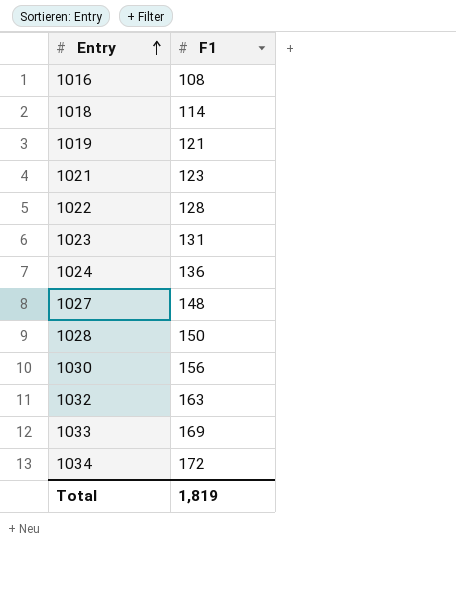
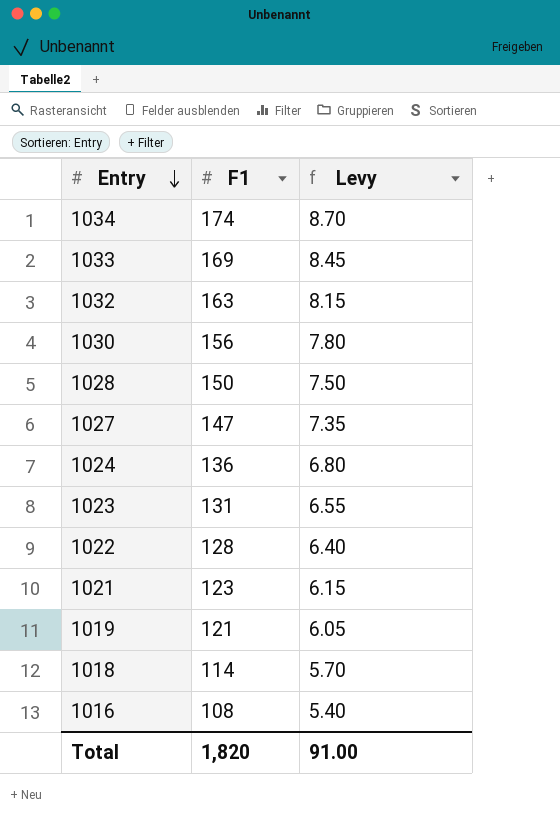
row order: Entry ascending -> Entry descending
column Levy | formula: none -> [F1] * 0.05
1034 | F1: 172 -> 174
1027 | F1: 148 -> 147
Total | F1: 1,819 -> 1,820

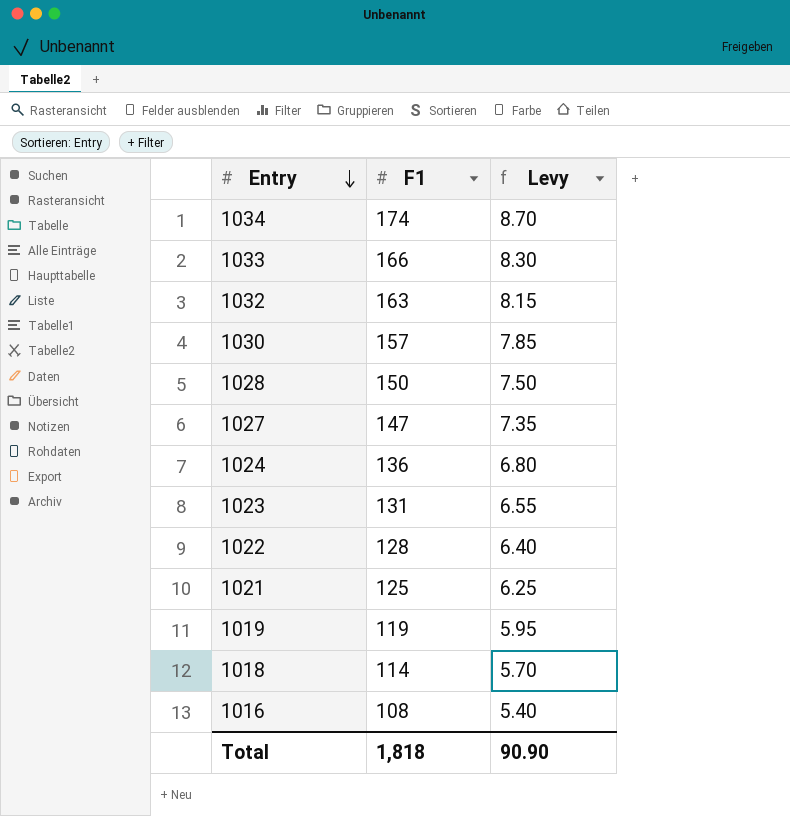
1033 | F1: 169 -> 166
1033 | Levy: 8.45 -> 8.30
1030 | F1: 156 -> 157
1030 | Levy: 7.80 -> 7.85
1021 | F1: 123 -> 125
1021 | Levy: 6.15 -> 6.25
1019 | F1: 121 -> 119
1019 | Levy: 6.05 -> 5.95
Total | F1: 1,820 -> 1,818
Total | Levy: 91.00 -> 90.90

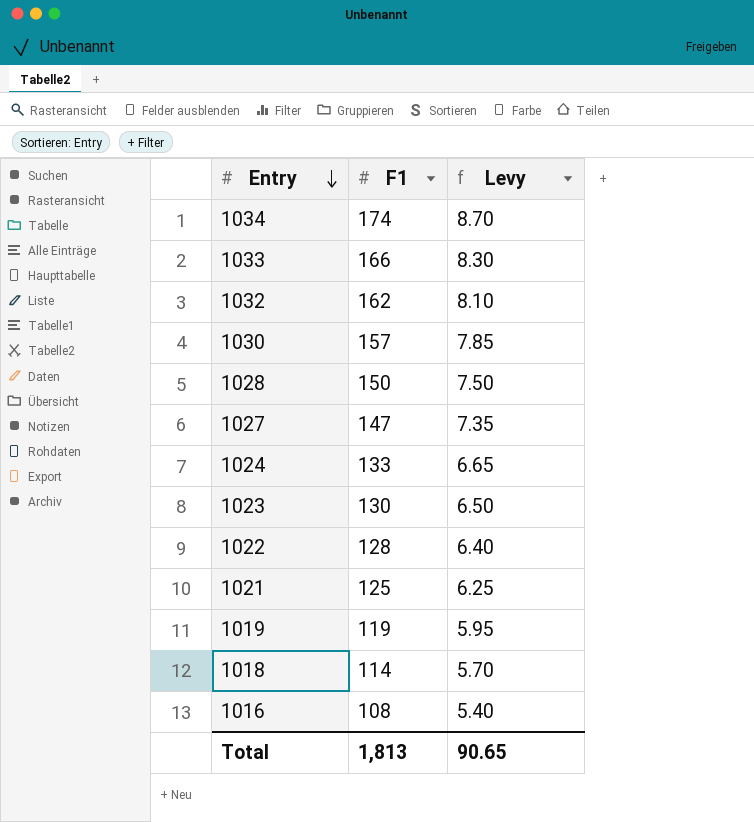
1032 | F1: 163 -> 162
1032 | Levy: 8.15 -> 8.10
1024 | F1: 136 -> 133
1024 | Levy: 6.80 -> 6.65
1023 | F1: 131 -> 130
1023 | Levy: 6.55 -> 6.50
Total | F1: 1,818 -> 1,813
Total | Levy: 90.90 -> 90.65

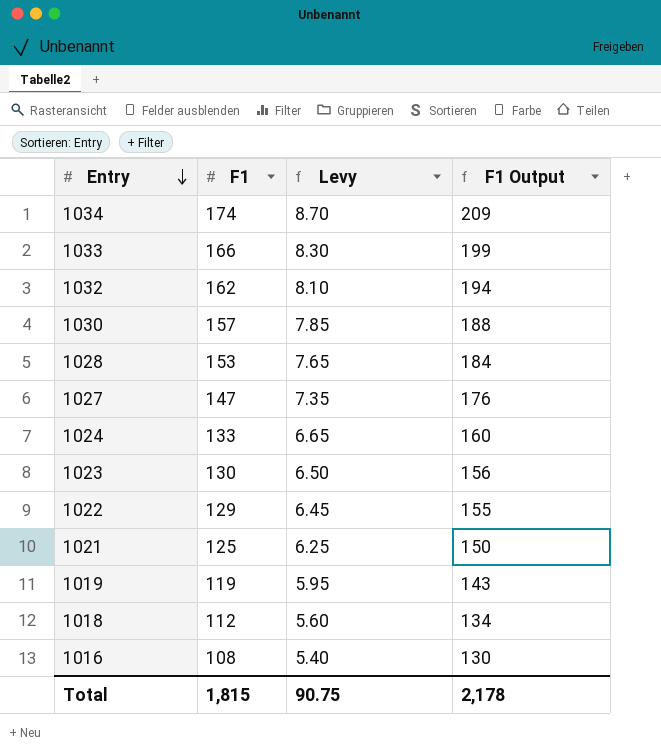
column F1 Output | formula: none -> [F1] * 1.2
1028 | F1: 150 -> 153
1028 | Levy: 7.50 -> 7.65
1022 | F1: 128 -> 129
1022 | Levy: 6.40 -> 6.45
1018 | F1: 114 -> 112
1018 | Levy: 5.70 -> 5.60
Total | F1: 1,813 -> 1,815
Total | Levy: 90.65 -> 90.75

